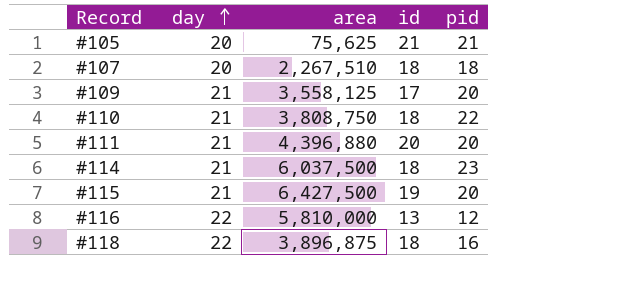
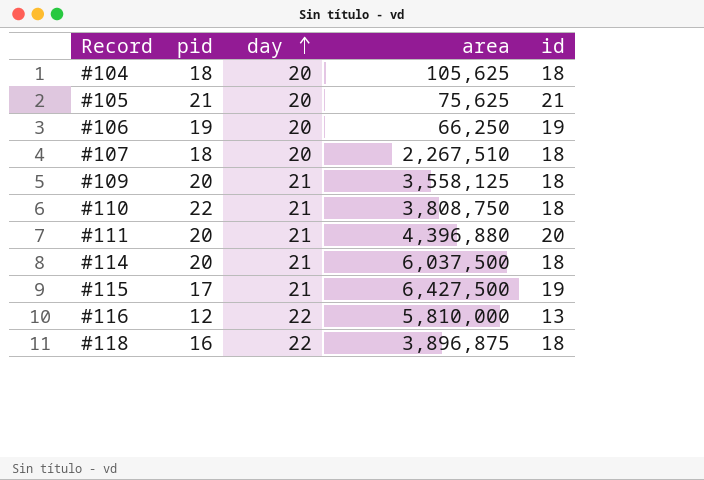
column pid | position: 5 -> 2
row #104: none -> 18 | 20 | 105,625 | 18
row #106: none -> 19 | 20 | 66,250 | 19
#109 | id: 17 -> 18
#114 | pid: 23 -> 20
#115 | pid: 20 -> 17

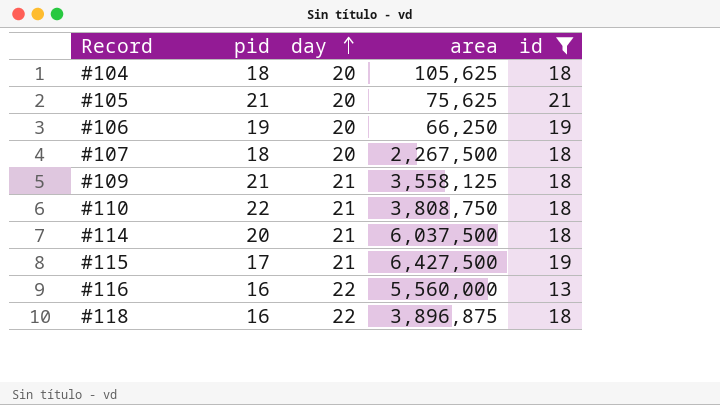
filter: none -> id != 20
#107 | area: 2,267,510 -> 2,267,500
#109 | pid: 20 -> 21
#116 | pid: 12 -> 16
#116 | area: 5,810,000 -> 5,560,000

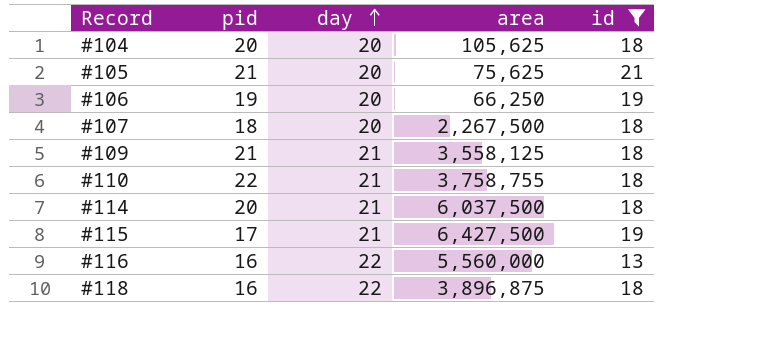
#104 | pid: 18 -> 20
#110 | area: 3,808,750 -> 3,758,755

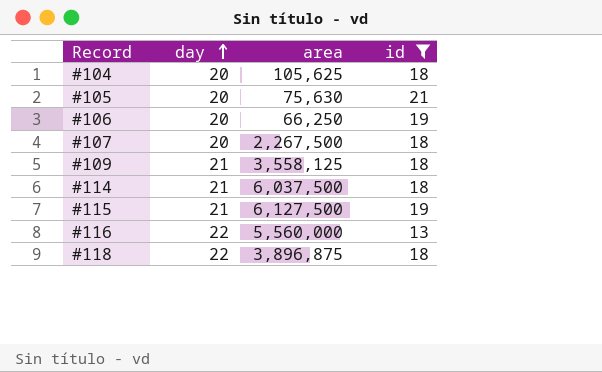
column pid | position: 2 -> none
row #110: 22 | 21 | 3,758,755 | 18 -> none
#105 | area: 75,625 -> 75,630
#115 | area: 6,427,500 -> 6,127,500

